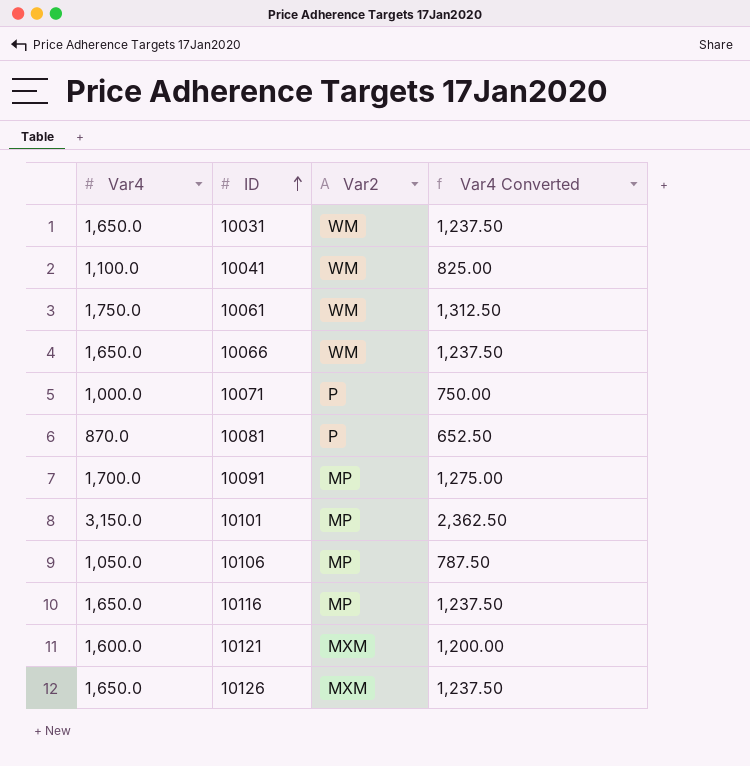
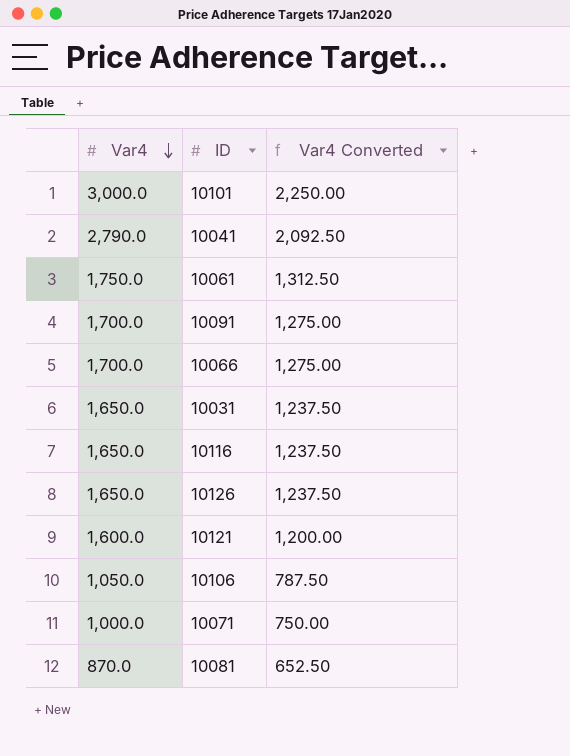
row order: ID ascending -> Var4 descending
column Var2 | position: 3 -> none
10101 | Var4: 3,150.0 -> 3,000.0
10101 | Var4 Converted: 2,362.50 -> 2,250.00
10041 | Var4: 1,100.0 -> 2,790.0
10041 | Var4 Converted: 825.00 -> 2,092.50
10066 | Var4: 1,650.0 -> 1,700.0
10066 | Var4 Converted: 1,237.50 -> 1,275.00

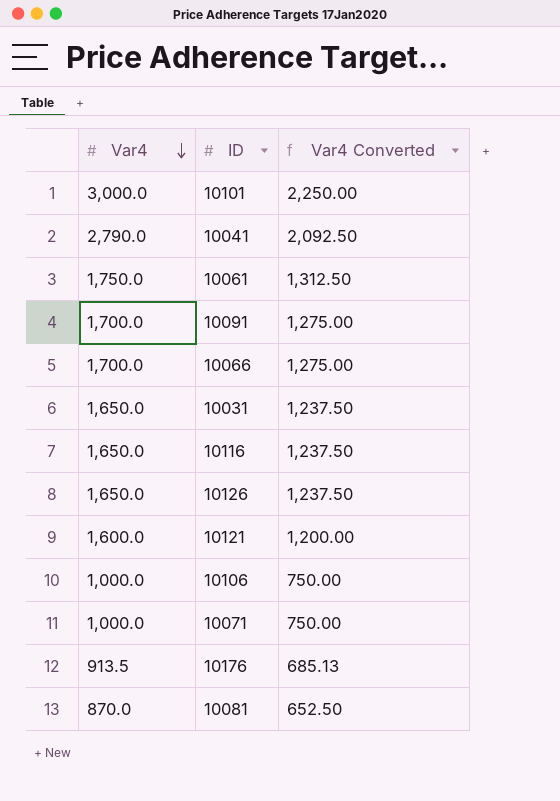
10106 | Var4: 1,050.0 -> 1,000.0
10106 | Var4 Converted: 787.50 -> 750.00
row 10176: none -> 913.5 | 685.13

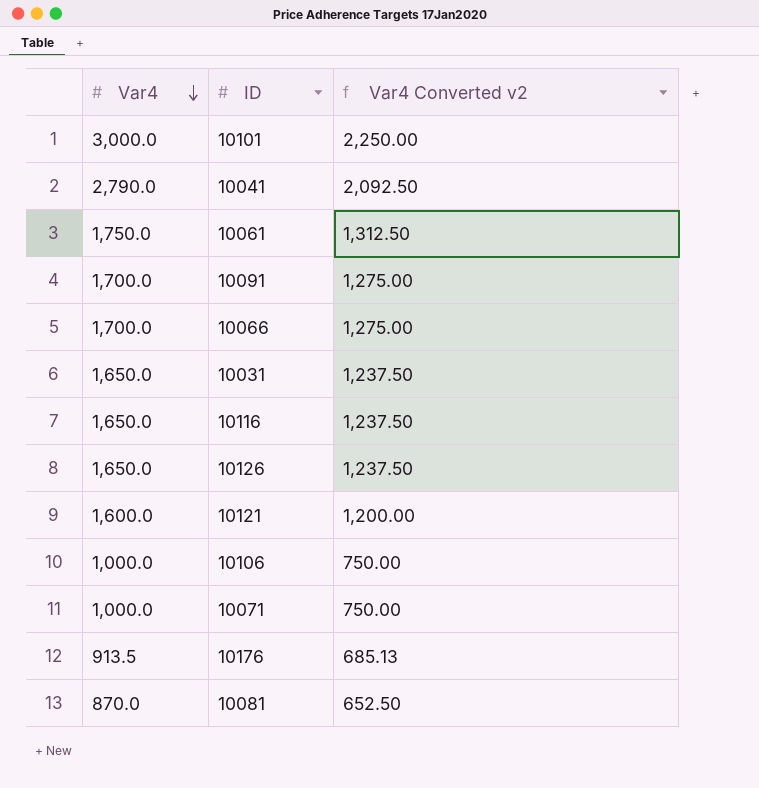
column name: Var4 Converted -> Var4 Converted v2

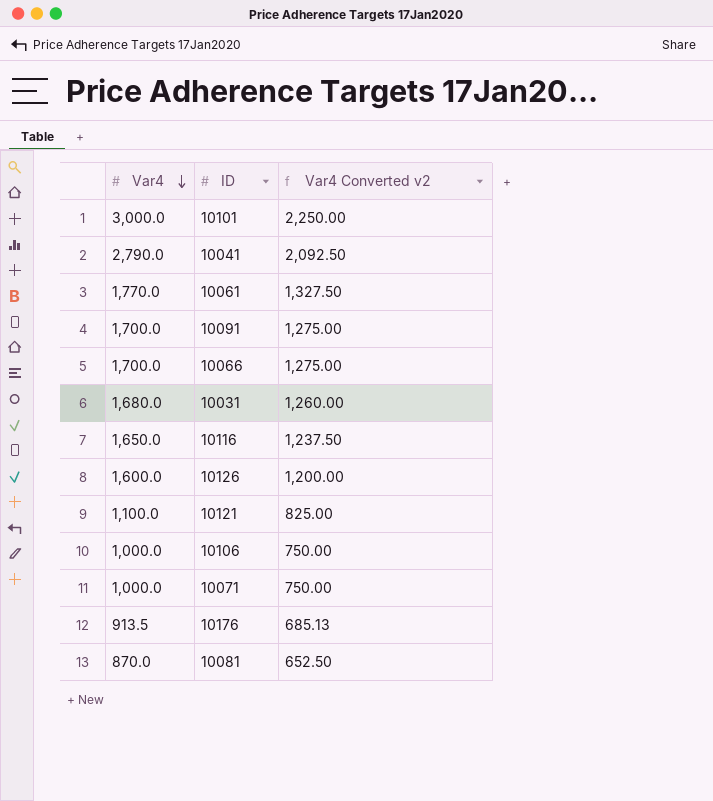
10061 | Var4: 1,750.0 -> 1,770.0
10061 | Var4 Converted v2: 1,312.50 -> 1,327.50
10031 | Var4: 1,650.0 -> 1,680.0
10031 | Var4 Converted v2: 1,237.50 -> 1,260.00
10126 | Var4: 1,650.0 -> 1,600.0
10126 | Var4 Converted v2: 1,237.50 -> 1,200.00
10121 | Var4: 1,600.0 -> 1,100.0
10121 | Var4 Converted v2: 1,200.00 -> 825.00

